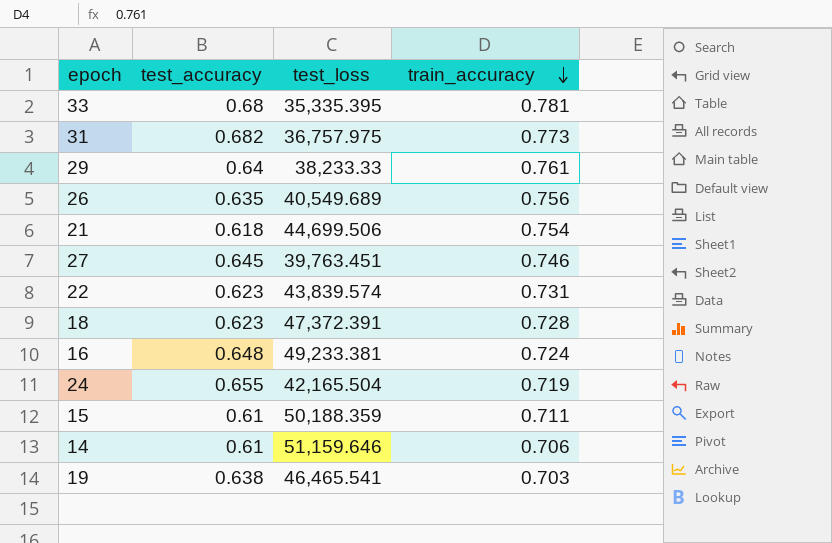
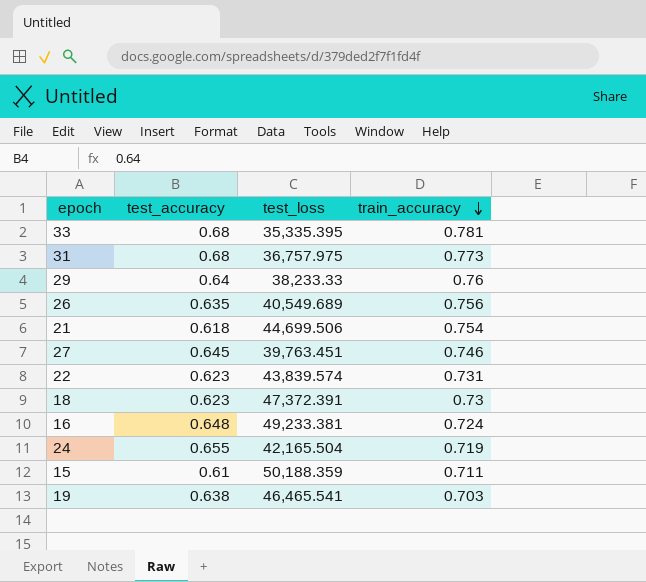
row 14: 0.61 | 51,159.646 | 0.706 -> none
31 | test_accuracy: 0.682 -> 0.68
29 | train_accuracy: 0.761 -> 0.76
18 | train_accuracy: 0.728 -> 0.73

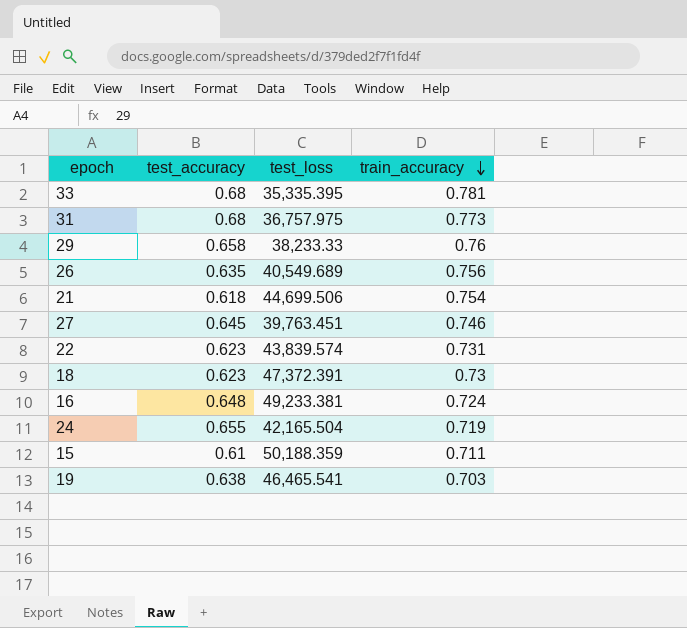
29 | test_accuracy: 0.64 -> 0.658

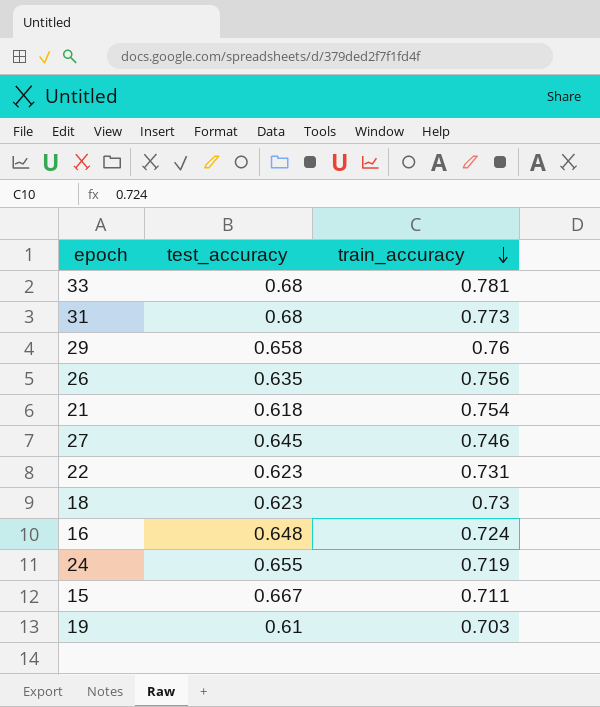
column test_loss | position: 3 -> none
15 | test_accuracy: 0.61 -> 0.667
19 | test_accuracy: 0.638 -> 0.61

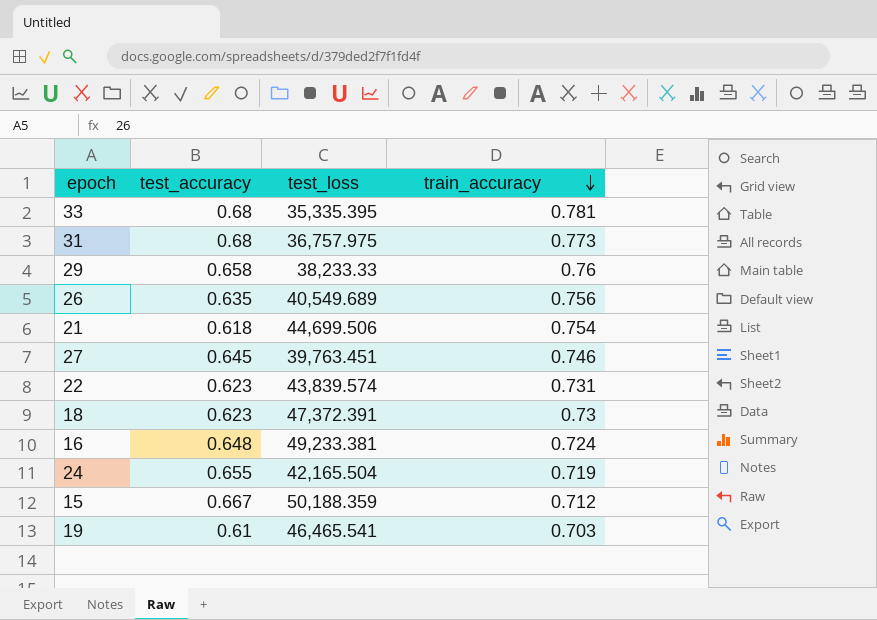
column test_loss | position: none -> 3
15 | train_accuracy: 0.711 -> 0.712

